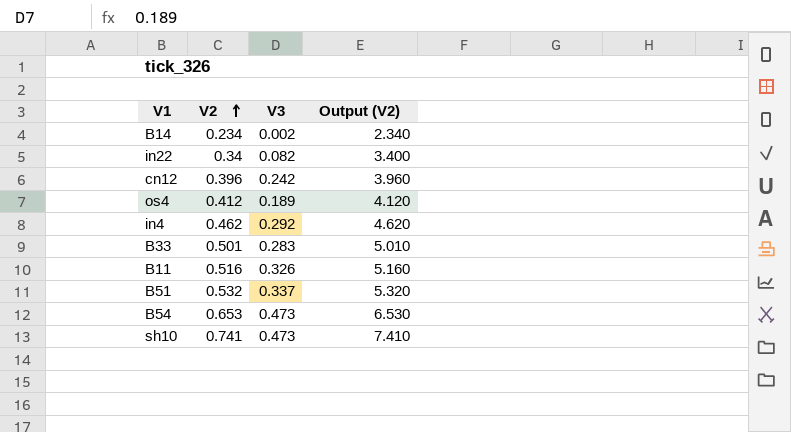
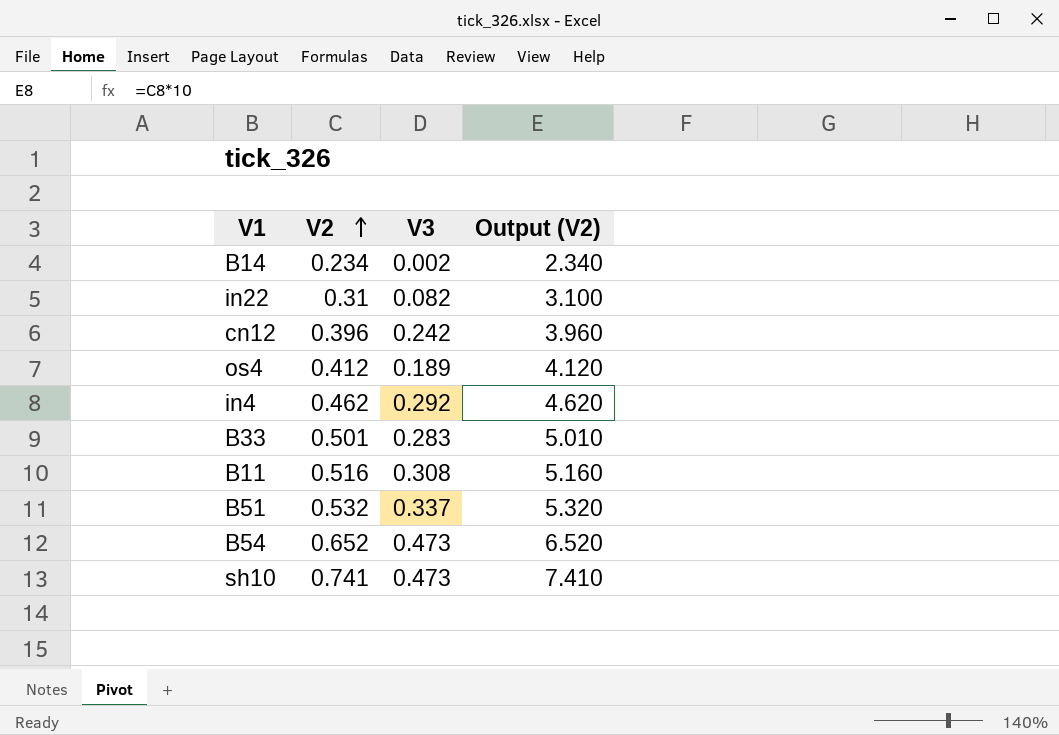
in22 | V2: 0.34 -> 0.31
in22 | Output (V2): 3.400 -> 3.100
B11 | V3: 0.326 -> 0.308
B54 | V2: 0.653 -> 0.652
B54 | Output (V2): 6.530 -> 6.520

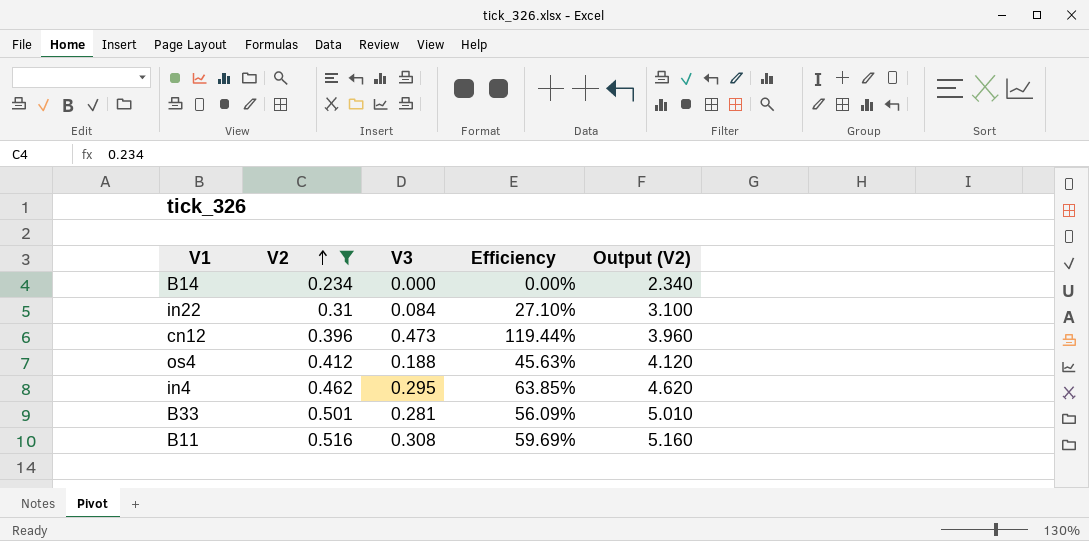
filter: none -> V2 <= 0.516
column Efficiency | formula: none -> [V3] / [V2]
B14 | V3: 0.002 -> 0.000
in22 | V3: 0.082 -> 0.084
cn12 | V3: 0.242 -> 0.473
os4 | V3: 0.189 -> 0.188
in4 | V3: 0.292 -> 0.295
B33 | V3: 0.283 -> 0.281

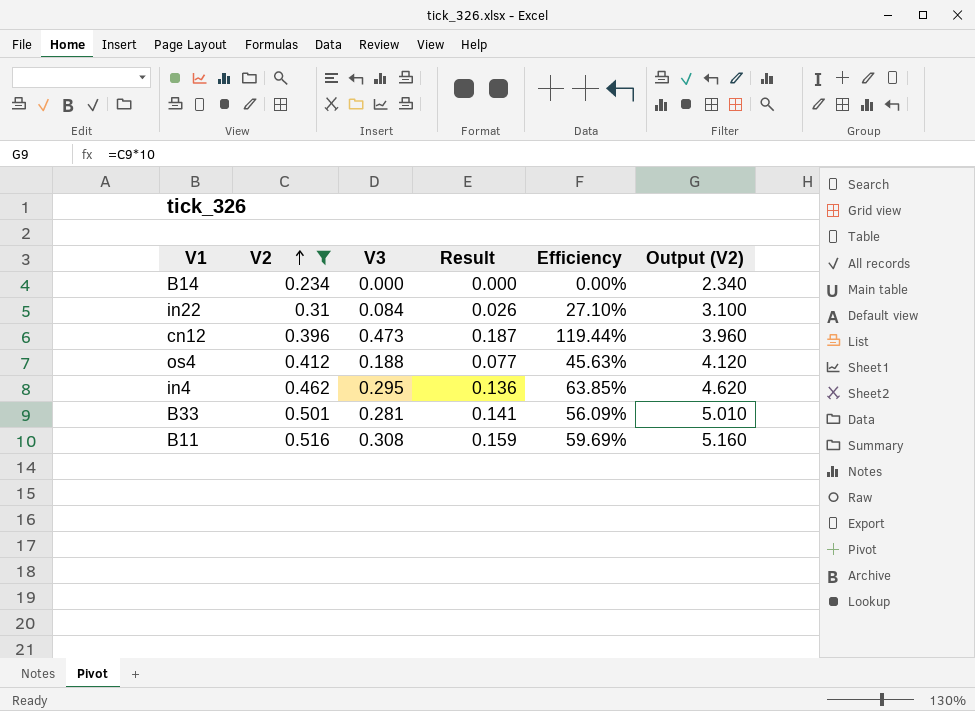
column Result | formula: none -> [V2] * [V3]

